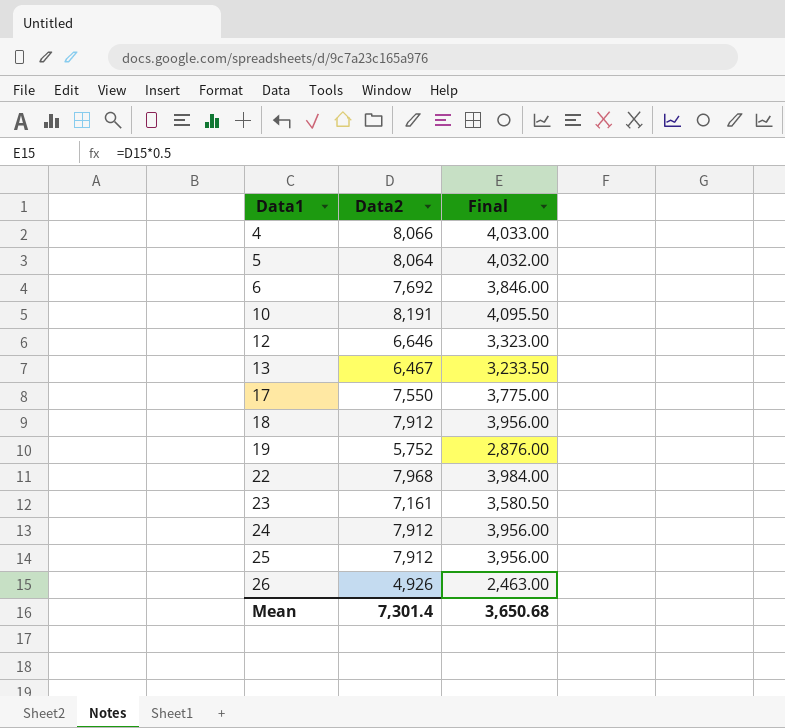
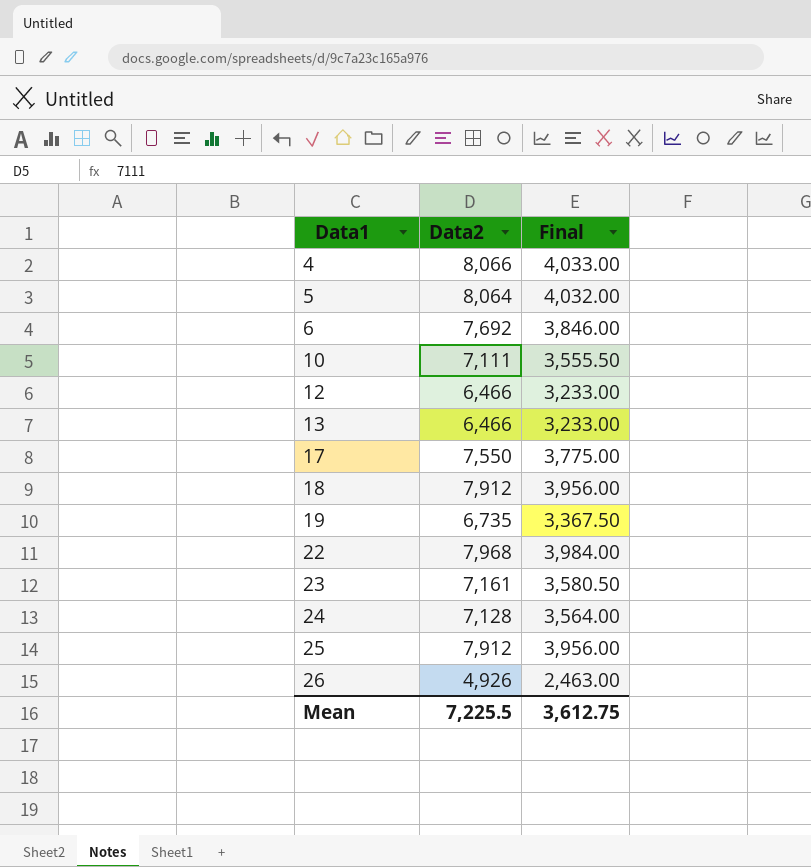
10 | Data2: 8,191 -> 7,111
10 | Final: 4,095.50 -> 3,555.50
12 | Data2: 6,646 -> 6,466
12 | Final: 3,323.00 -> 3,233.00
13 | Data2: 6,467 -> 6,466
13 | Final: 3,233.50 -> 3,233.00
19 | Data2: 5,752 -> 6,735
19 | Final: 2,876.00 -> 3,367.50
24 | Data2: 7,912 -> 7,128
24 | Final: 3,956.00 -> 3,564.00
Mean | Data2: 7,301.4 -> 7,225.5
Mean | Final: 3,650.68 -> 3,612.75

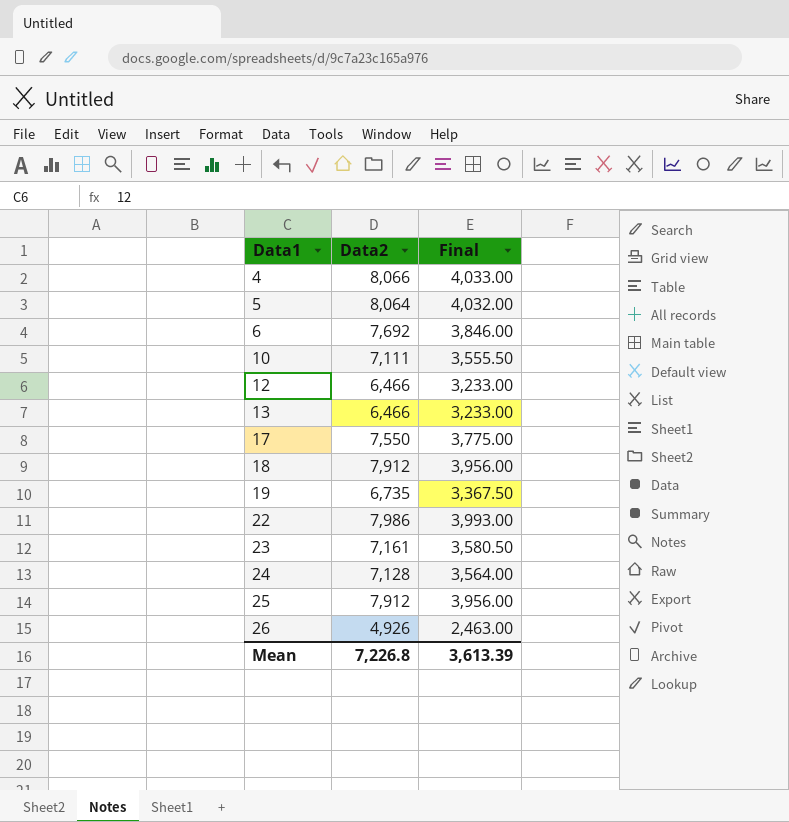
22 | Data2: 7,968 -> 7,986
22 | Final: 3,984.00 -> 3,993.00
Mean | Data2: 7,225.5 -> 7,226.8
Mean | Final: 3,612.75 -> 3,613.39

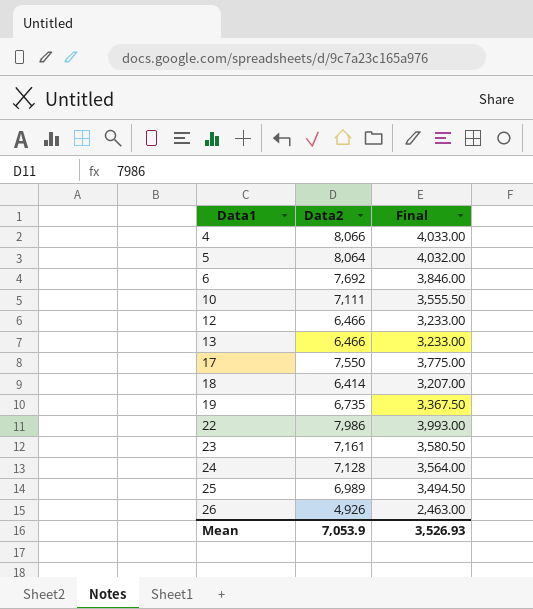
18 | Data2: 7,912 -> 6,414
18 | Final: 3,956.00 -> 3,207.00
25 | Data2: 7,912 -> 6,989
25 | Final: 3,956.00 -> 3,494.50
Mean | Data2: 7,226.8 -> 7,053.9
Mean | Final: 3,613.39 -> 3,526.93

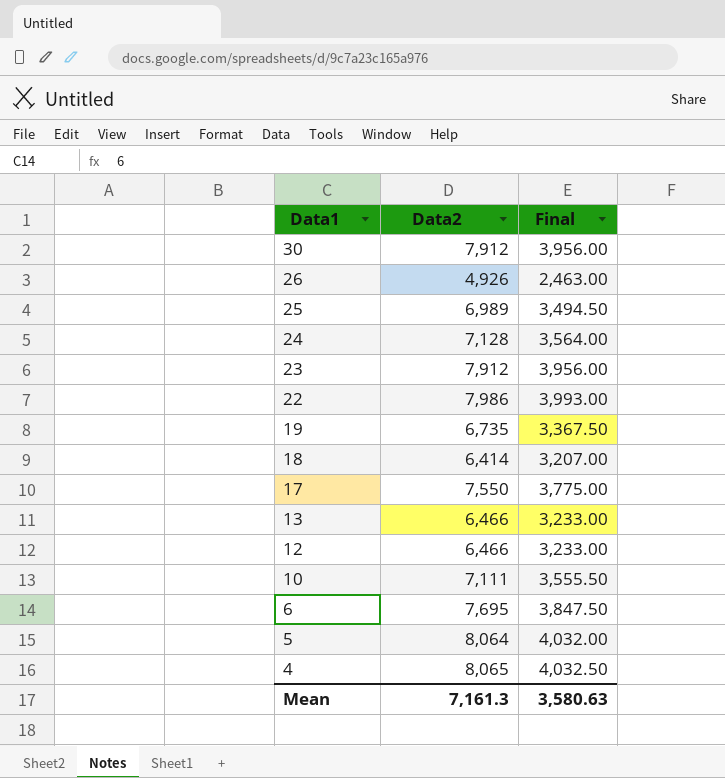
row order: Data1 ascending -> Data1 descending
row 30: none -> 7,912 | 3,956.00
23 | Data2: 7,161 -> 7,912
23 | Final: 3,580.50 -> 3,956.00
6 | Data2: 7,692 -> 7,695
6 | Final: 3,846.00 -> 3,847.50
4 | Data2: 8,066 -> 8,065
4 | Final: 4,033.00 -> 4,032.50
Mean | Data2: 7,053.9 -> 7,161.3
Mean | Final: 3,526.93 -> 3,580.63

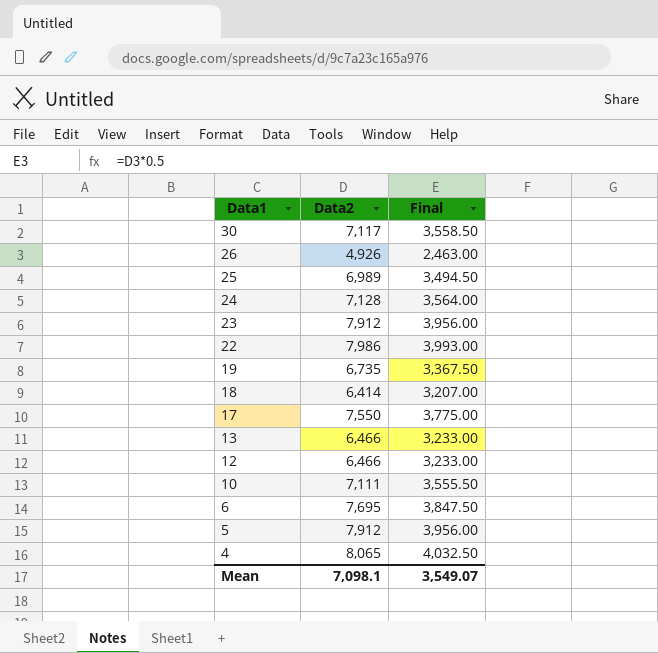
30 | Data2: 7,912 -> 7,117
30 | Final: 3,956.00 -> 3,558.50
5 | Data2: 8,064 -> 7,912
5 | Final: 4,032.00 -> 3,956.00
Mean | Data2: 7,161.3 -> 7,098.1
Mean | Final: 3,580.63 -> 3,549.07

